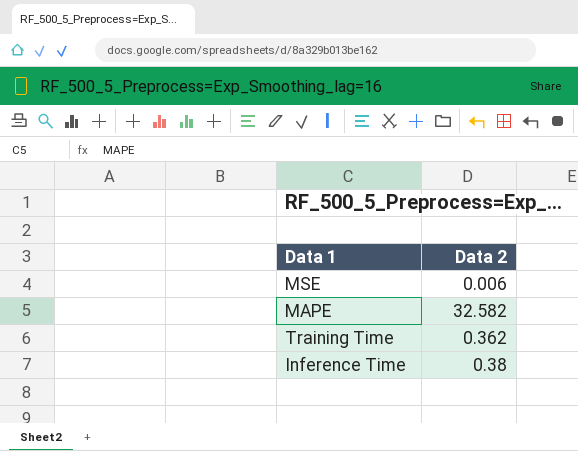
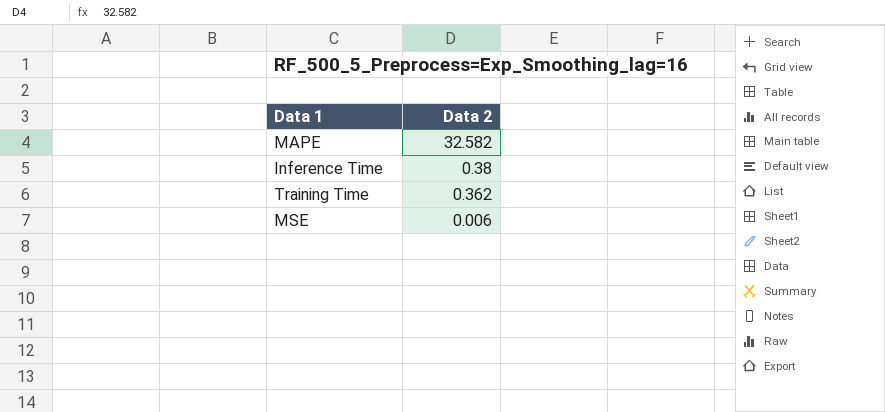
row order: none -> Data 2 descending

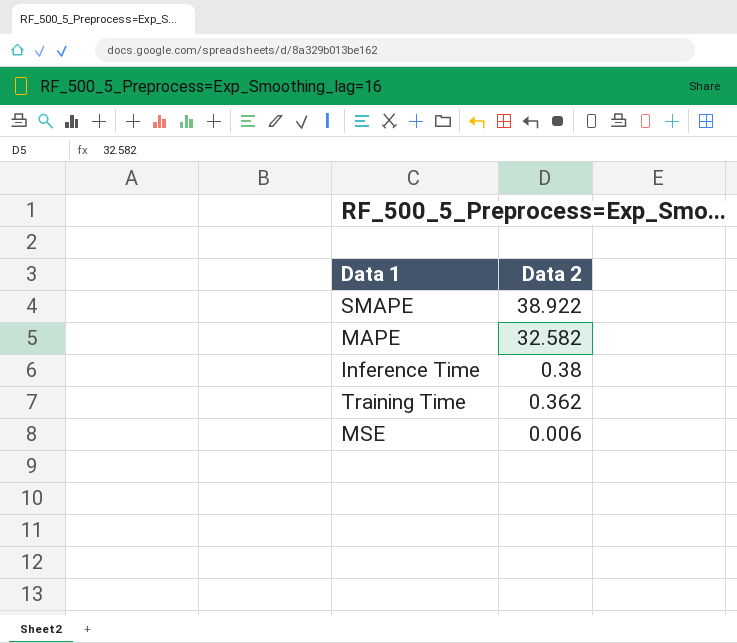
row SMAPE: none -> 38.922

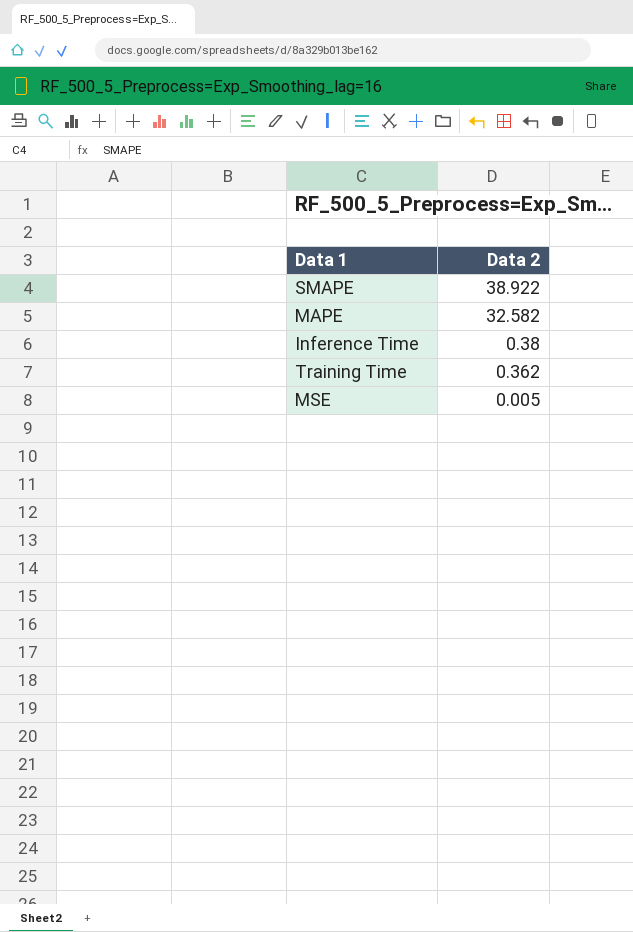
MSE | Data 2: 0.006 -> 0.005

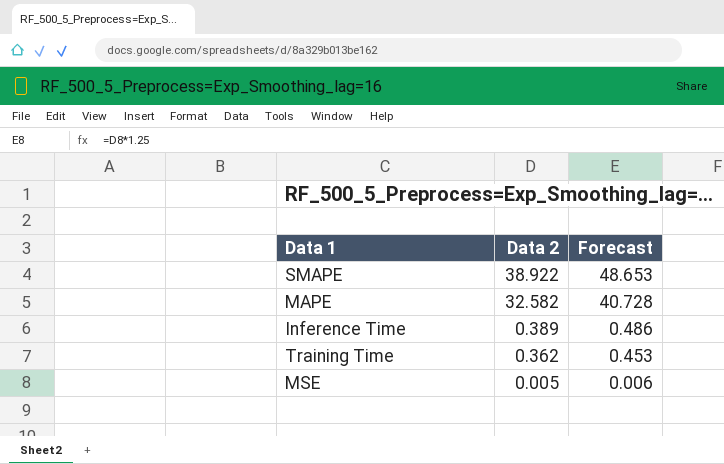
column Forecast | formula: none -> [Data 2] * 1.25
Inference Time | Data 2: 0.38 -> 0.389

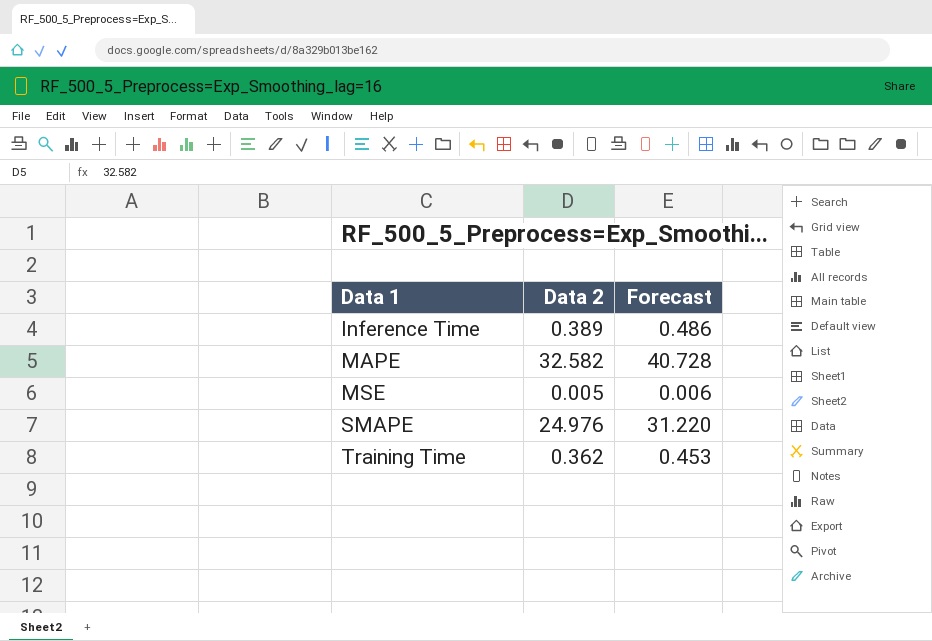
row order: Data 2 descending -> Data 1 ascending
SMAPE | Data 2: 38.922 -> 24.976
SMAPE | Forecast: 48.653 -> 31.220

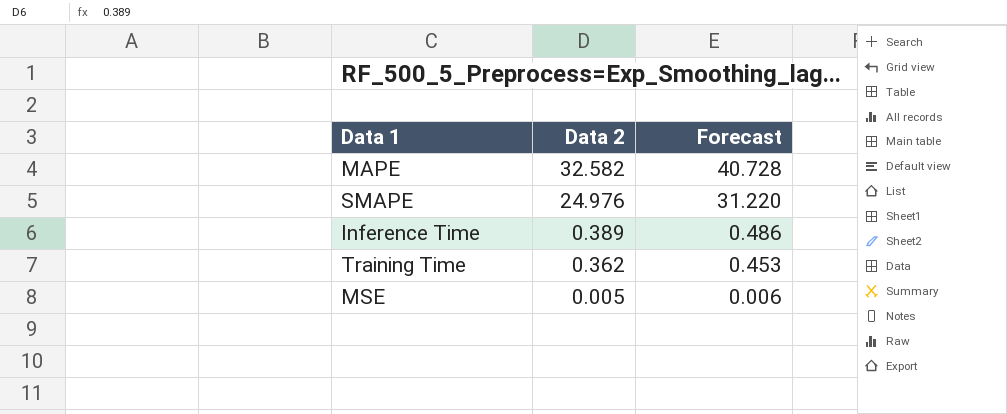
row order: Data 1 ascending -> Data 2 descending

